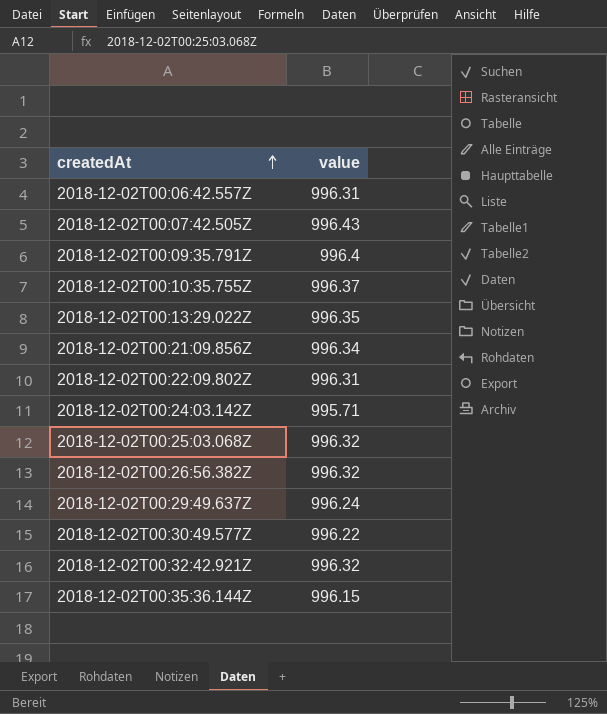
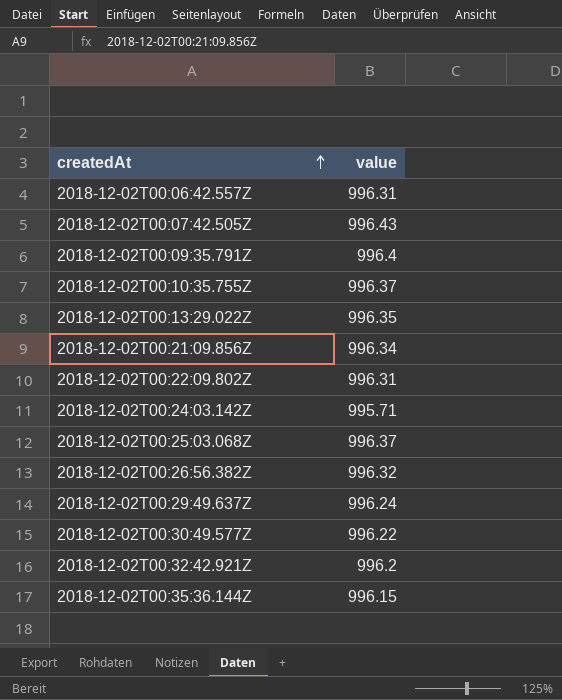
2018-12-02T00:25:03.068Z | value: 996.32 -> 996.37
2018-12-02T00:32:42.921Z | value: 996.32 -> 996.2

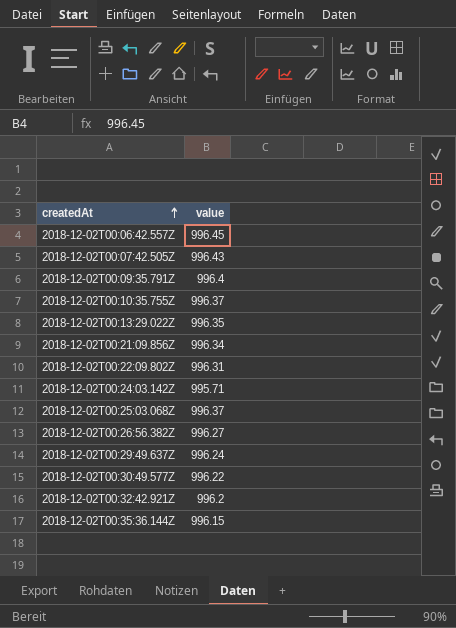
2018-12-02T00:06:42.557Z | value: 996.31 -> 996.45
2018-12-02T00:26:56.382Z | value: 996.32 -> 996.27

